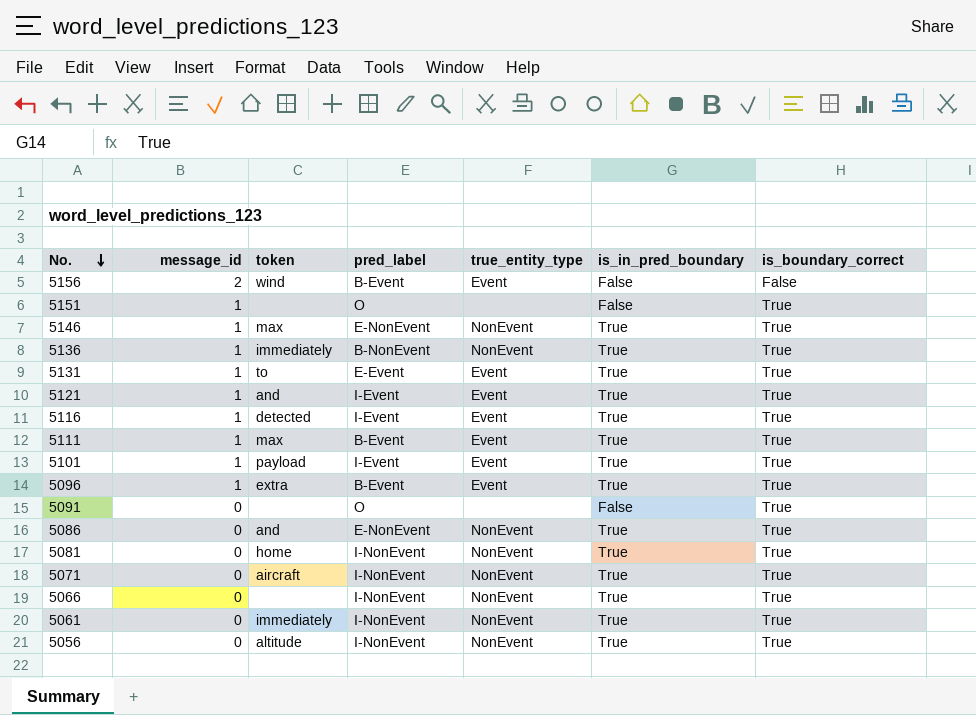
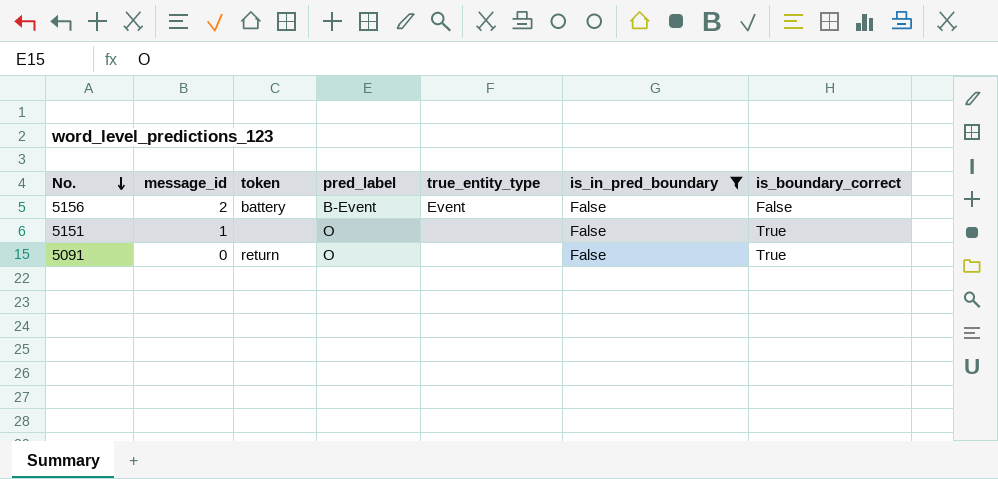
filter: none -> is_in_pred_boundary = False
5156 | token: wind -> battery
5091 | token: none -> return

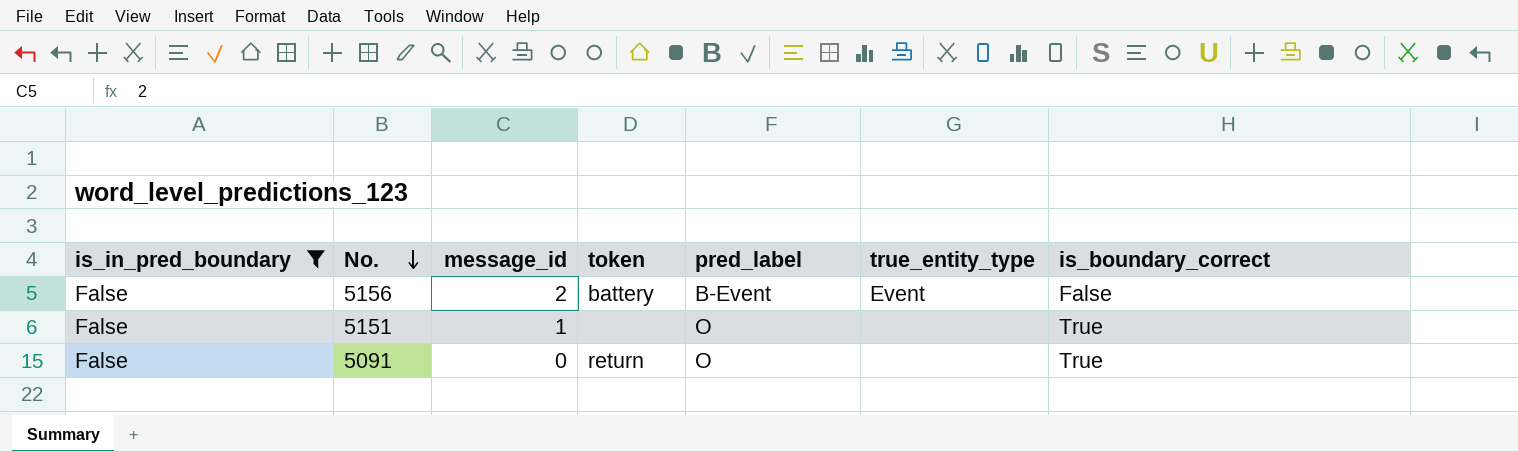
column is_in_pred_boundary | position: 6 -> 1

